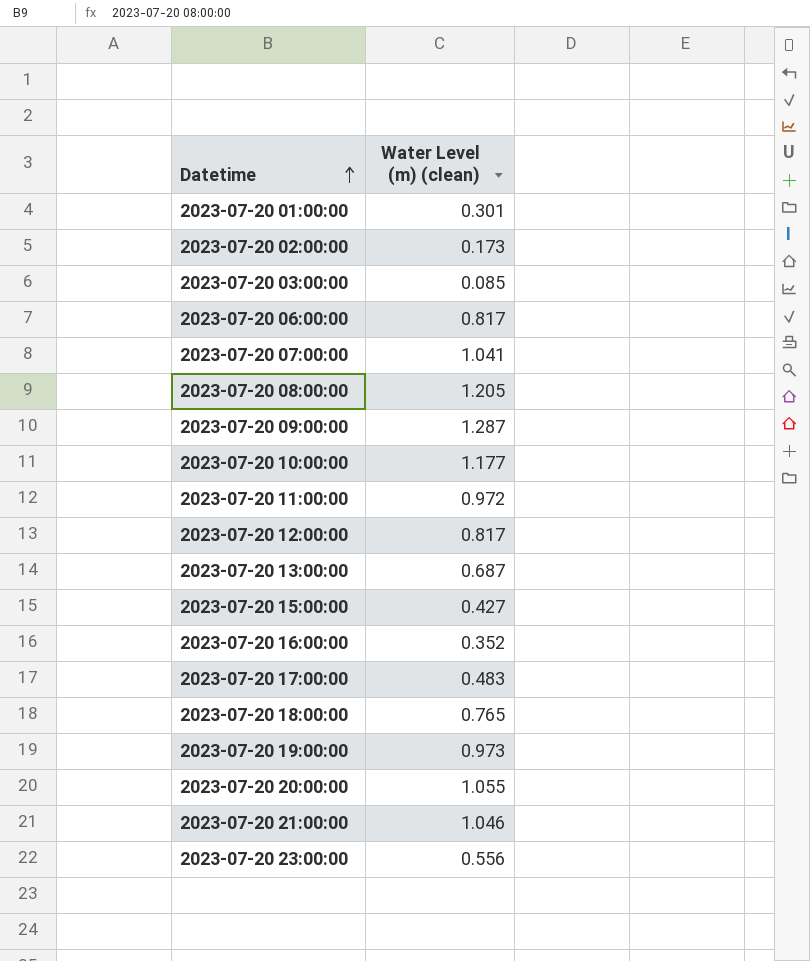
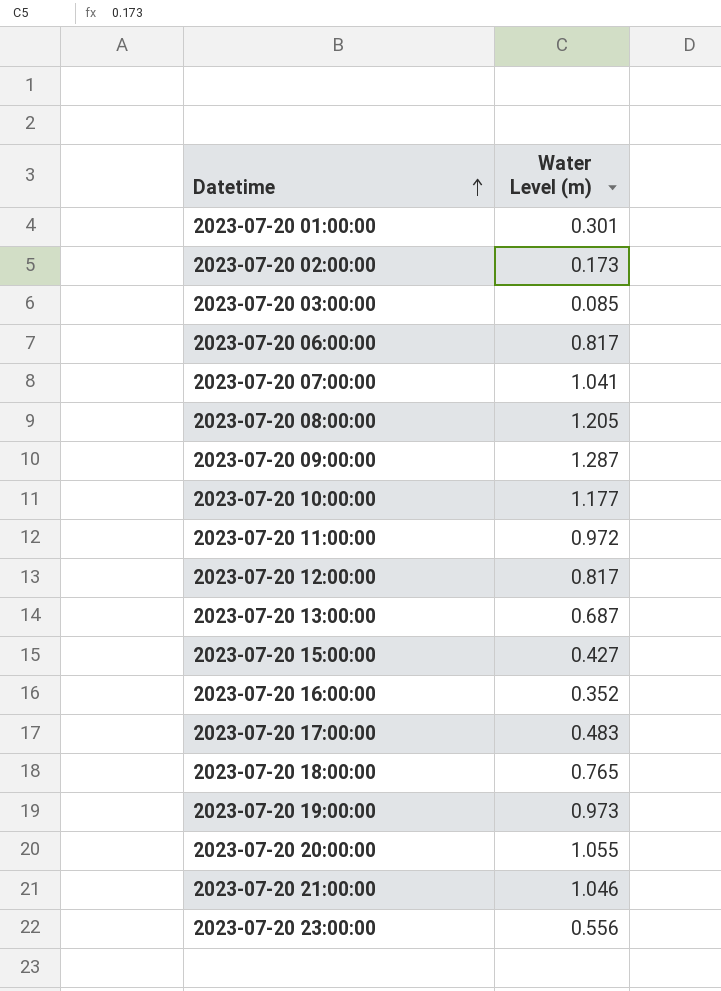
column name: Water Level (m) (clean) -> Water Level (m)

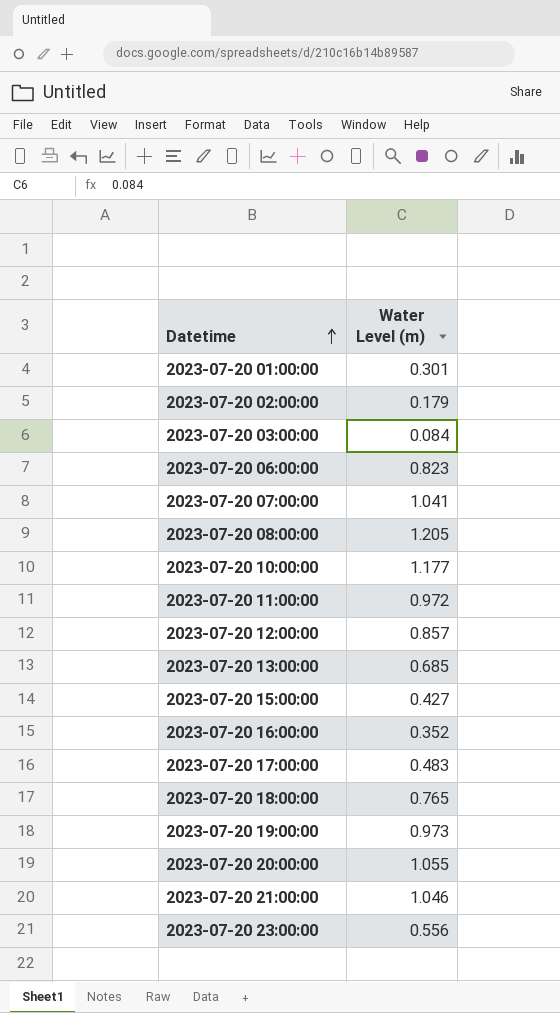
row 2023-07-20 09:00:00: 1.287 -> none
2023-07-20 02:00:00 | Water Level (m): 0.173 -> 0.179
2023-07-20 03:00:00 | Water Level (m): 0.085 -> 0.084
2023-07-20 06:00:00 | Water Level (m): 0.817 -> 0.823
2023-07-20 12:00:00 | Water Level (m): 0.817 -> 0.857
2023-07-20 13:00:00 | Water Level (m): 0.687 -> 0.685

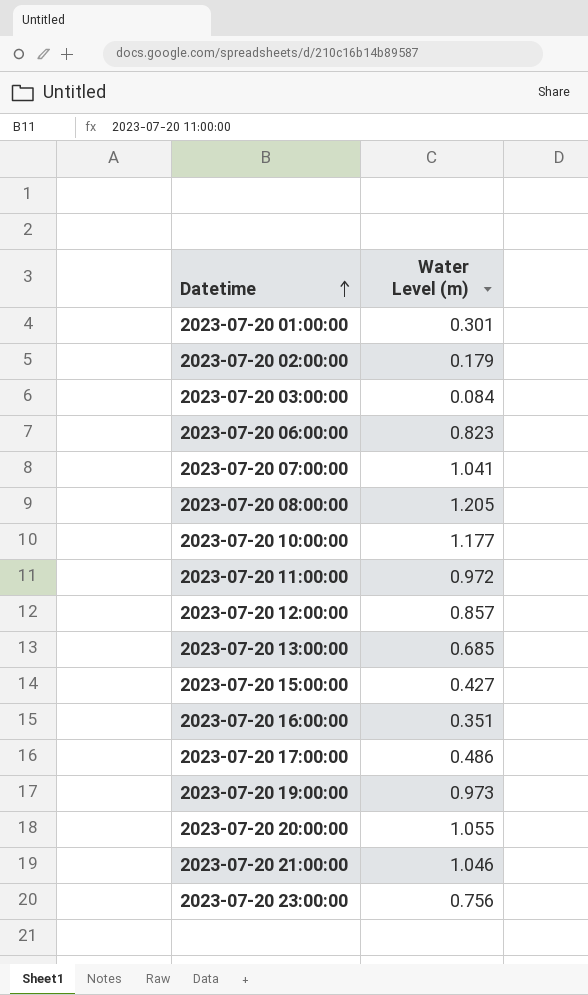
row 2023-07-20 18:00:00: 0.765 -> none
2023-07-20 16:00:00 | Water Level (m): 0.352 -> 0.351
2023-07-20 17:00:00 | Water Level (m): 0.483 -> 0.486
2023-07-20 23:00:00 | Water Level (m): 0.556 -> 0.756

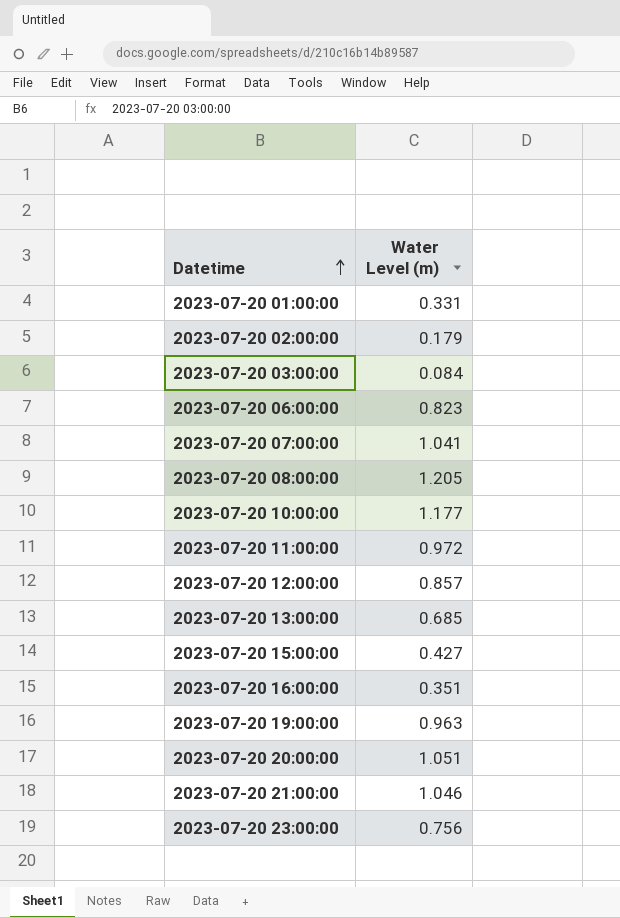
row 2023-07-20 17:00:00: 0.486 -> none
2023-07-20 01:00:00 | Water Level (m): 0.301 -> 0.331
2023-07-20 19:00:00 | Water Level (m): 0.973 -> 0.963
2023-07-20 20:00:00 | Water Level (m): 1.055 -> 1.051

